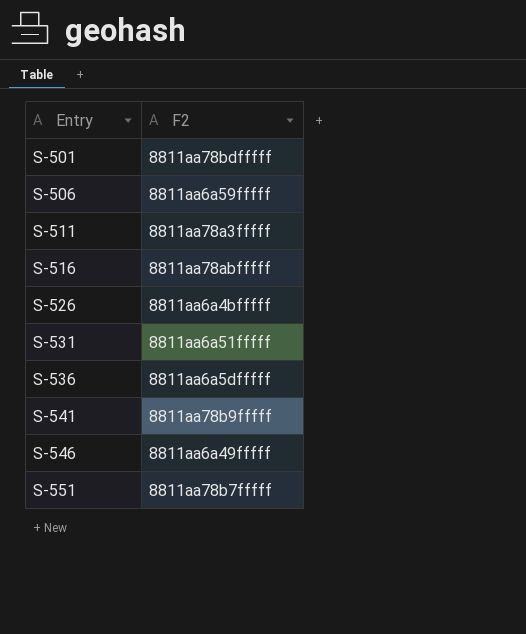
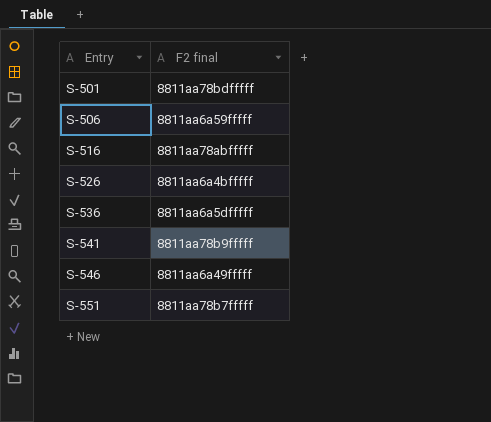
column name: F2 -> F2 final
row S-511: 8811aa78a3fffff -> none
row S-531: 8811aa6a51fffff -> none

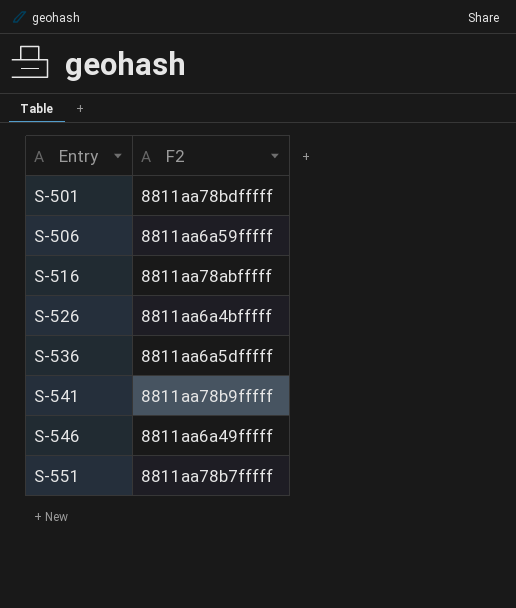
column name: F2 final -> F2

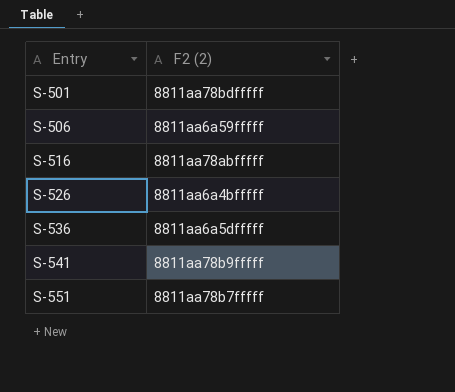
column name: F2 -> F2 (2)
row S-546: 8811aa6a49fffff -> none

